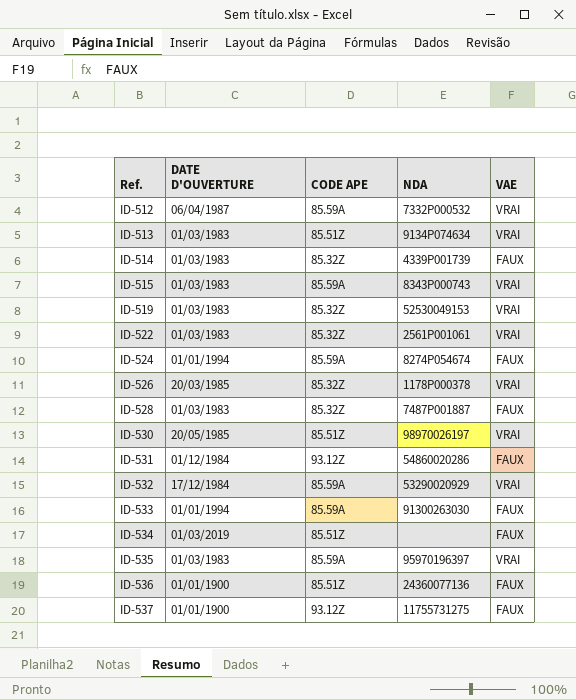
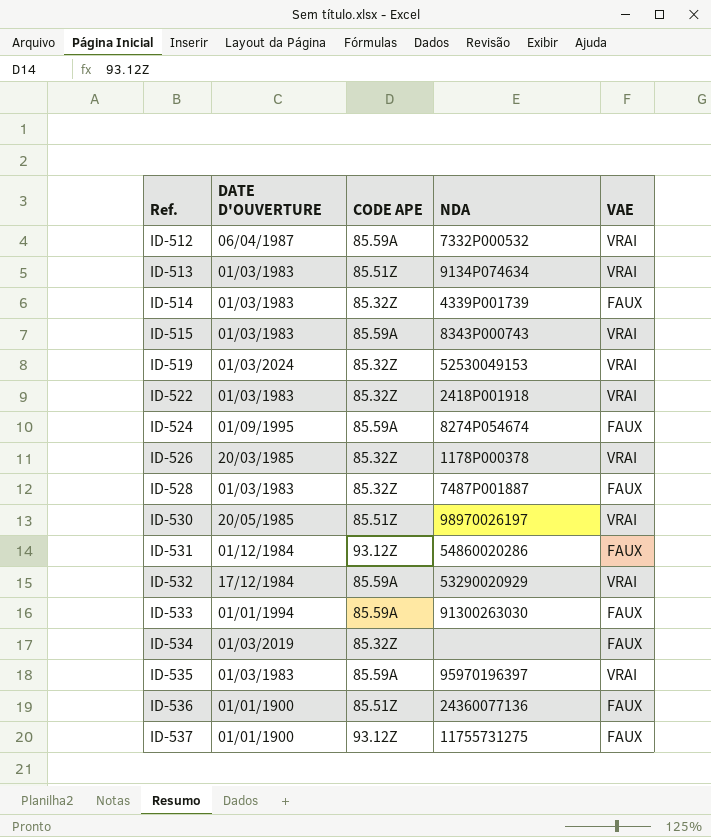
ID-519 | DATE D'OUVERTURE: 01/03/1983 -> 01/03/2024
ID-522 | NDA: 2561P001061 -> 2418P001918
ID-524 | DATE D'OUVERTURE: 01/01/1994 -> 01/09/1995
ID-534 | CODE APE: 85.51Z -> 85.32Z

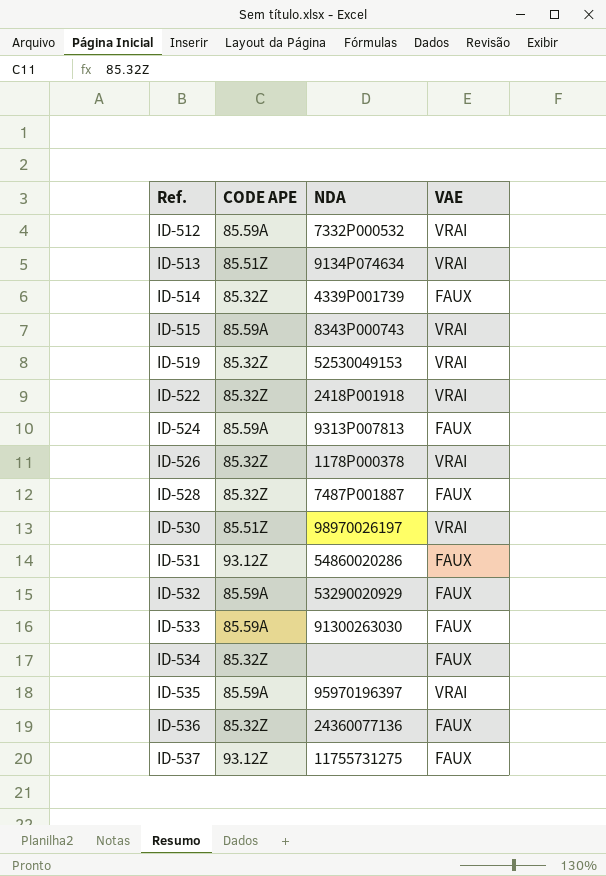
column DATE D'OUVERTURE | position: 2 -> none
ID-524 | NDA: 8274P054674 -> 9313P007813
ID-532 | VAE: VRAI -> FAUX
ID-536 | CODE APE: 85.51Z -> 85.32Z

